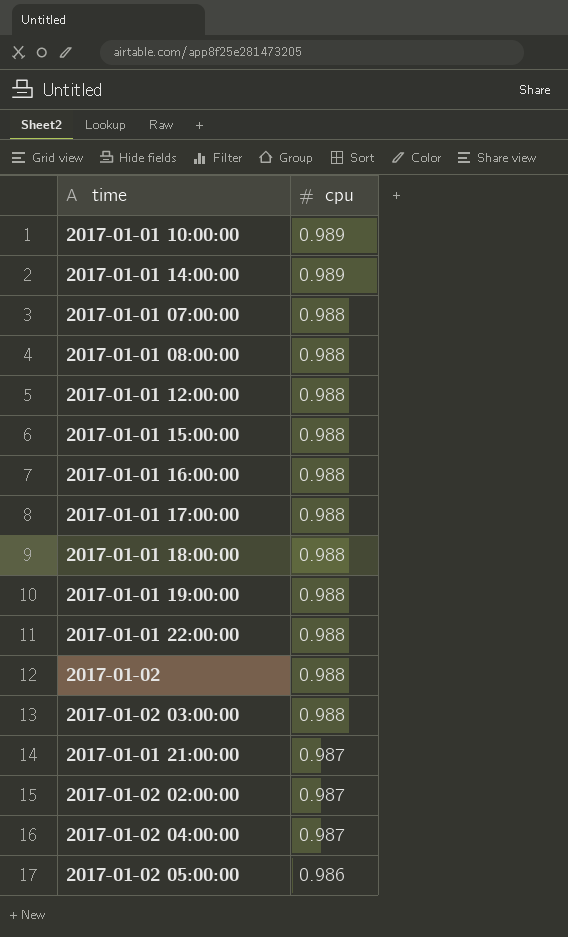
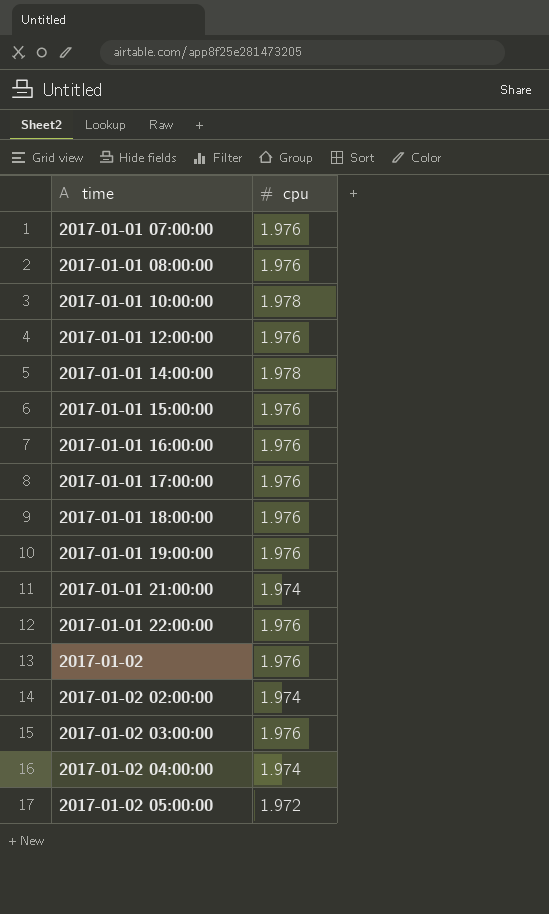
row order: cpu descending -> time ascending
2017-01-01 07:00:00 | cpu: 0.988 -> 1.976
2017-01-01 08:00:00 | cpu: 0.988 -> 1.976
2017-01-01 10:00:00 | cpu: 0.989 -> 1.978
2017-01-01 12:00:00 | cpu: 0.988 -> 1.976
2017-01-01 14:00:00 | cpu: 0.989 -> 1.978
2017-01-01 15:00:00 | cpu: 0.988 -> 1.976
2017-01-01 16:00:00 | cpu: 0.988 -> 1.976
2017-01-01 17:00:00 | cpu: 0.988 -> 1.976
2017-01-01 18:00:00 | cpu: 0.988 -> 1.976
2017-01-01 19:00:00 | cpu: 0.988 -> 1.976
2017-01-01 21:00:00 | cpu: 0.987 -> 1.974
2017-01-01 22:00:00 | cpu: 0.988 -> 1.976
2017-01-02 | cpu: 0.988 -> 1.976
2017-01-02 02:00:00 | cpu: 0.987 -> 1.974
2017-01-02 03:00:00 | cpu: 0.988 -> 1.976
2017-01-02 04:00:00 | cpu: 0.987 -> 1.974
2017-01-02 05:00:00 | cpu: 0.986 -> 1.972

